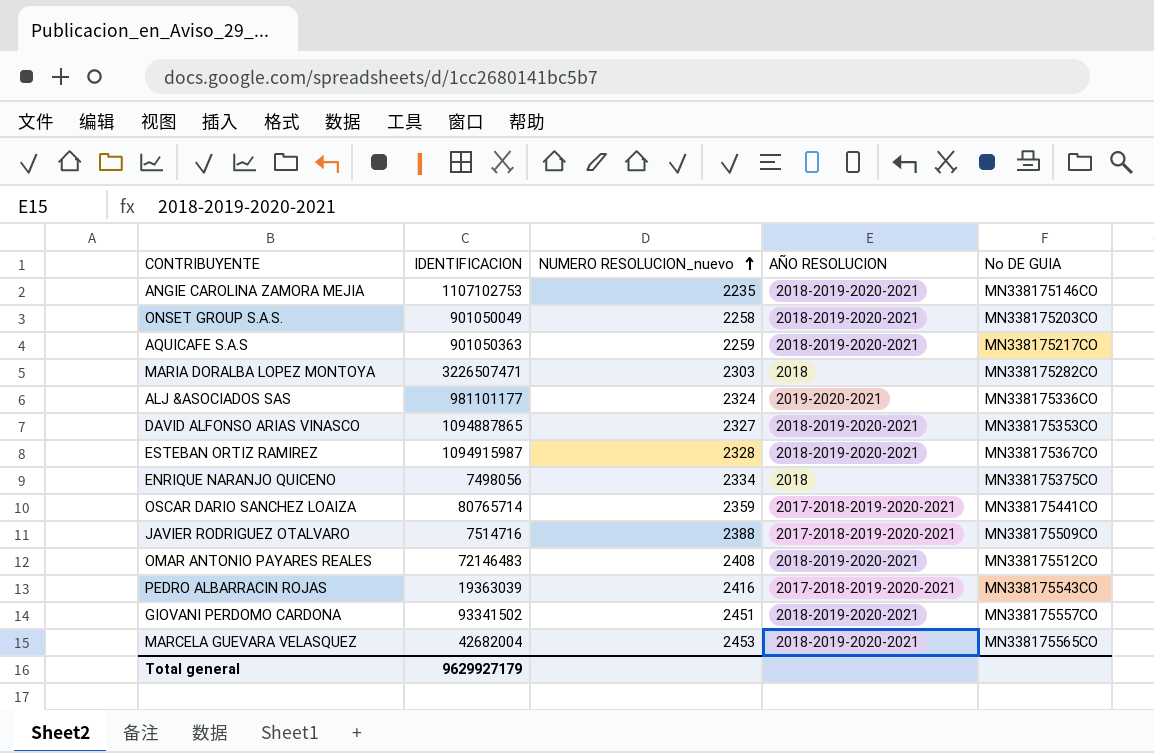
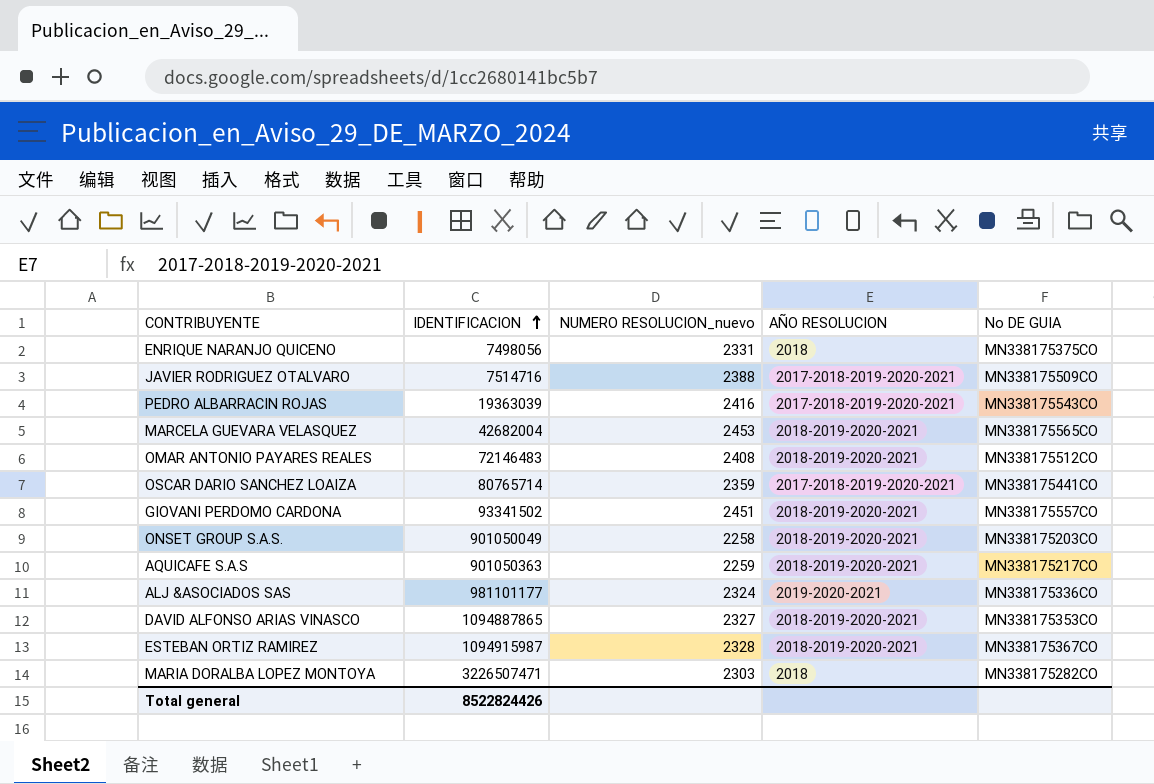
row order: NUMERO RESOLUCION_nuevo ascending -> IDENTIFICACION ascending
row ANGIE CAROLINA ZAMORA MEJIA: 1107102753 | 2235 | 2018-2019-2020-2021 | MN338175146CO -> none
ENRIQUE NARANJO QUICENO | NUMERO RESOLUCION_nuevo: 2334 -> 2331
Total general | IDENTIFICACION: 9629927179 -> 8522824426

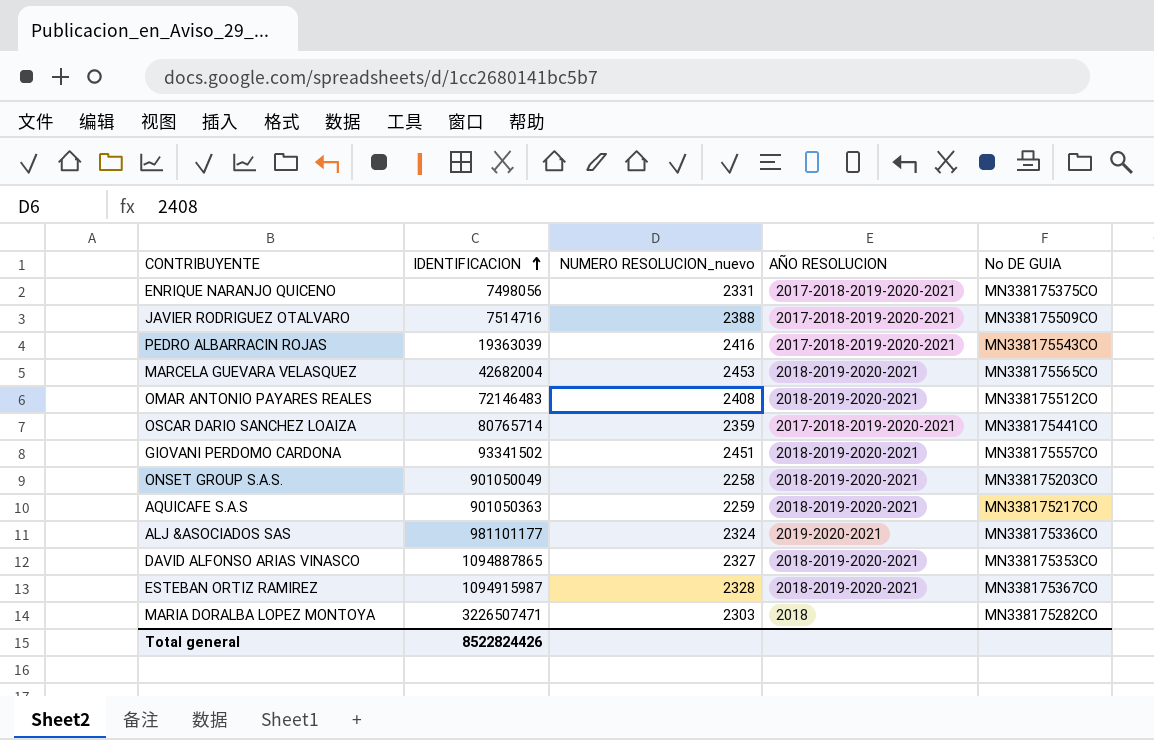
ENRIQUE NARANJO QUICENO | AÑO RESOLUCION: 2018 -> 2017-2018-2019-2020-2021

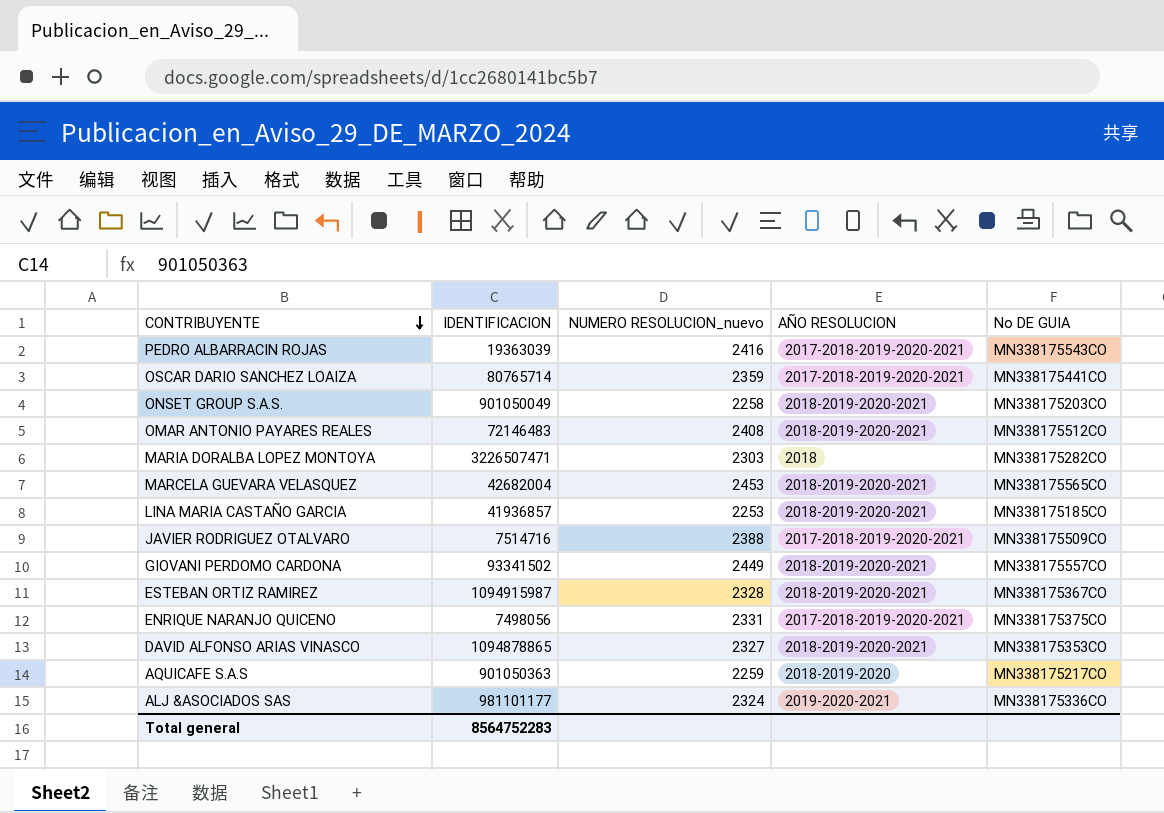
row order: IDENTIFICACION ascending -> CONTRIBUYENTE descending
row LINA MARIA CASTAÑO GARCIA: none -> 41936857 | 2253 | 2018-2019-2020-2021 | MN338175185CO
GIOVANI PERDOMO CARDONA | NUMERO RESOLUCION_nuevo: 2451 -> 2449
DAVID ALFONSO ARIAS VINASCO | IDENTIFICACION: 1094887865 -> 1094878865
AQUICAFE S.A.S | AÑO RESOLUCION: 2018-2019-2020-2021 -> 2018-2019-2020
Total general | IDENTIFICACION: 8522824426 -> 8564752283

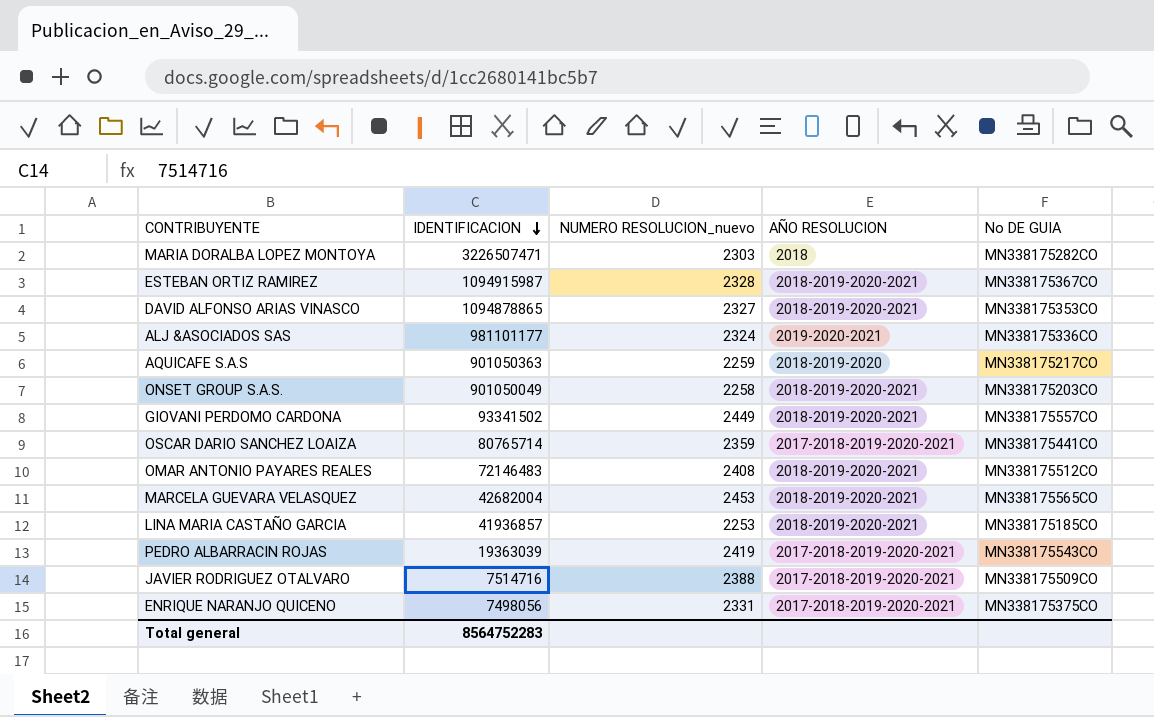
row order: CONTRIBUYENTE descending -> IDENTIFICACION descending
PEDRO ALBARRACIN ROJAS | NUMERO RESOLUCION_nuevo: 2416 -> 2419

